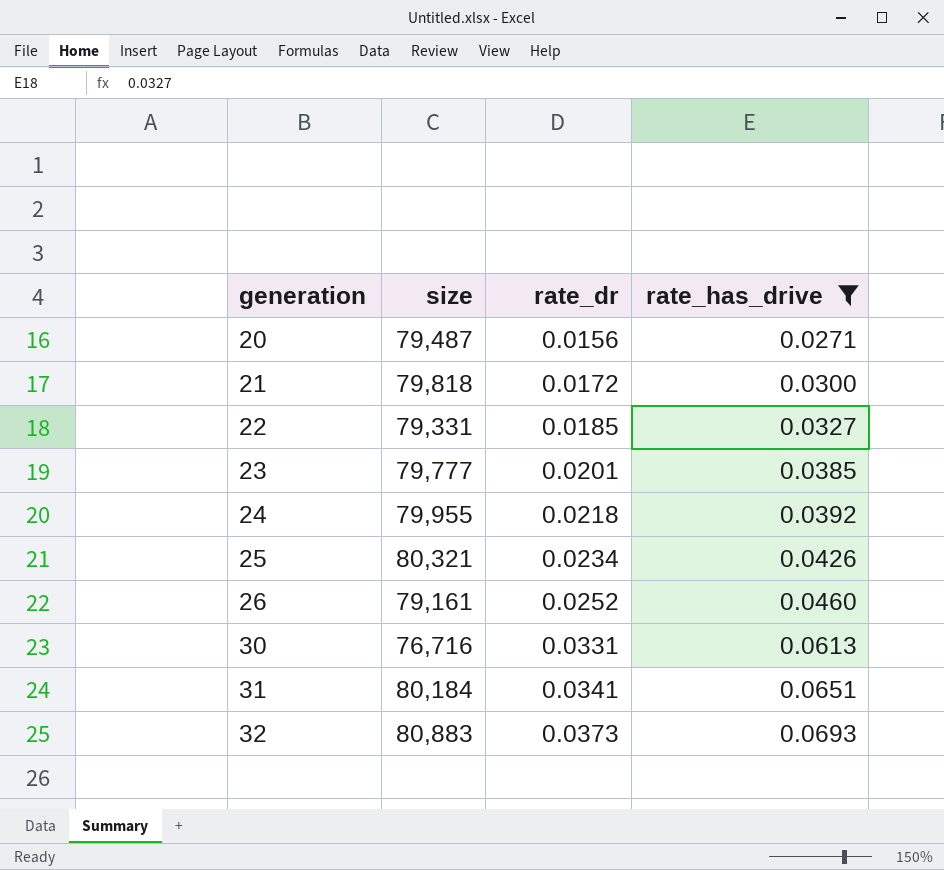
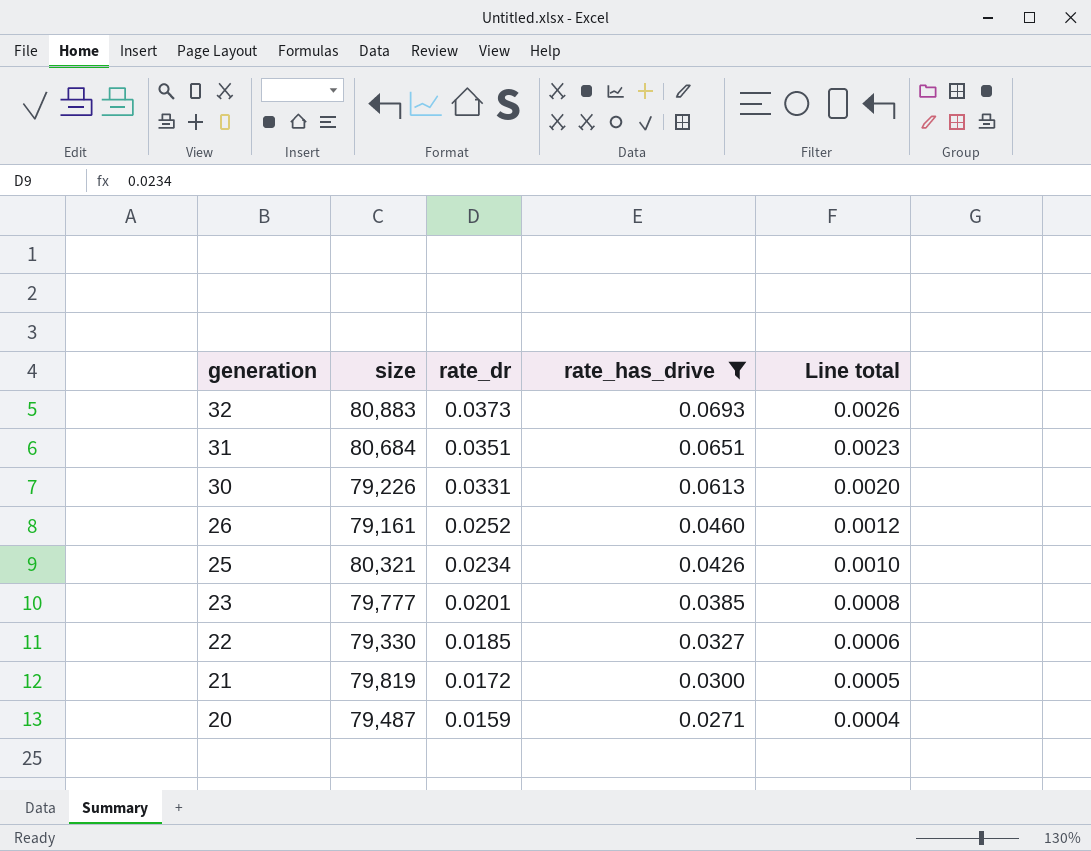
row order: generation ascending -> generation descending
column Line total | formula: none -> [rate_dr] * [rate_has_drive]
row 24: 79,955 | 0.0218 | 0.0392 -> none
31 | size: 80,184 -> 80,684
31 | rate_dr: 0.0341 -> 0.0351
30 | size: 76,716 -> 79,226
22 | size: 79,331 -> 79,330
21 | size: 79,818 -> 79,819
20 | rate_dr: 0.0156 -> 0.0159

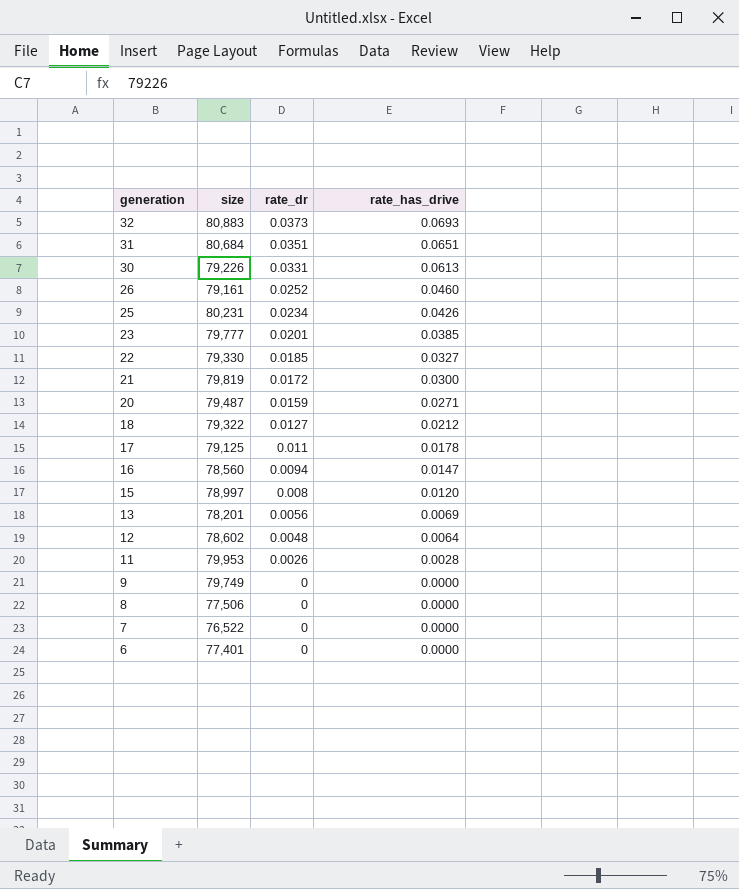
filter: rate_has_drive >= 0.0271 -> none
column Line total | formula: [rate_dr] * [rate_has_drive] -> none
25 | size: 80,321 -> 80,231

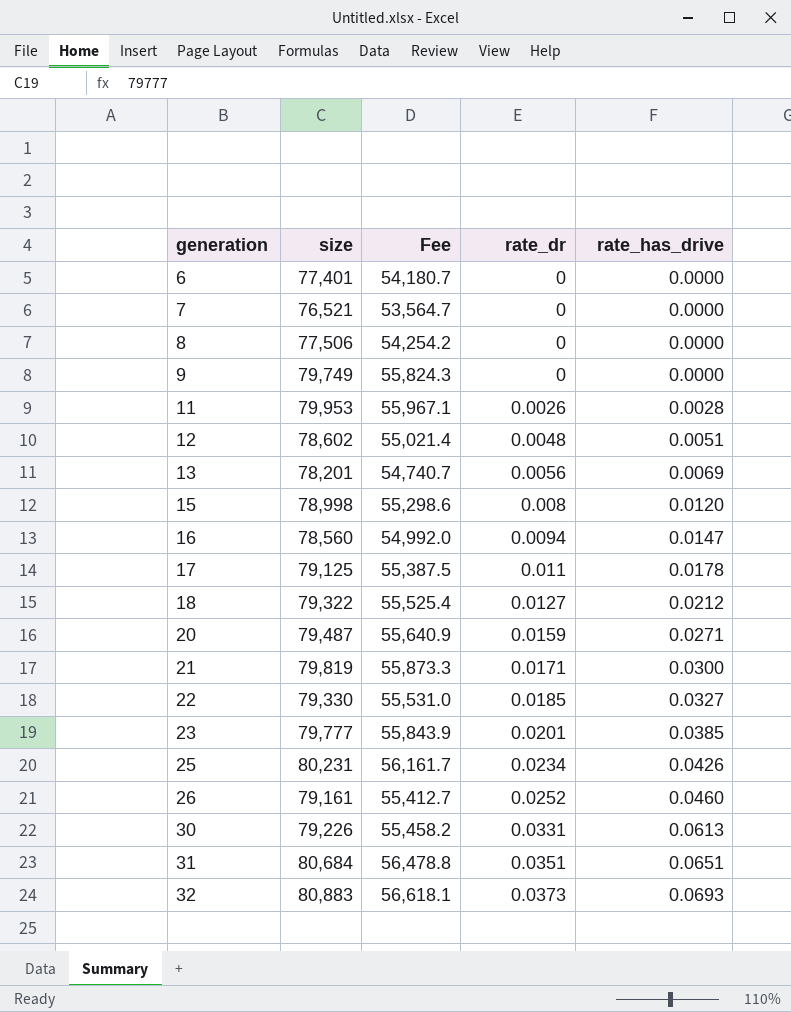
row order: generation descending -> generation ascending
column Fee | formula: none -> [size] * 0.7
7 | size: 76,522 -> 76,521
12 | rate_has_drive: 0.0064 -> 0.0051
15 | size: 78,997 -> 78,998
21 | rate_dr: 0.0172 -> 0.0171

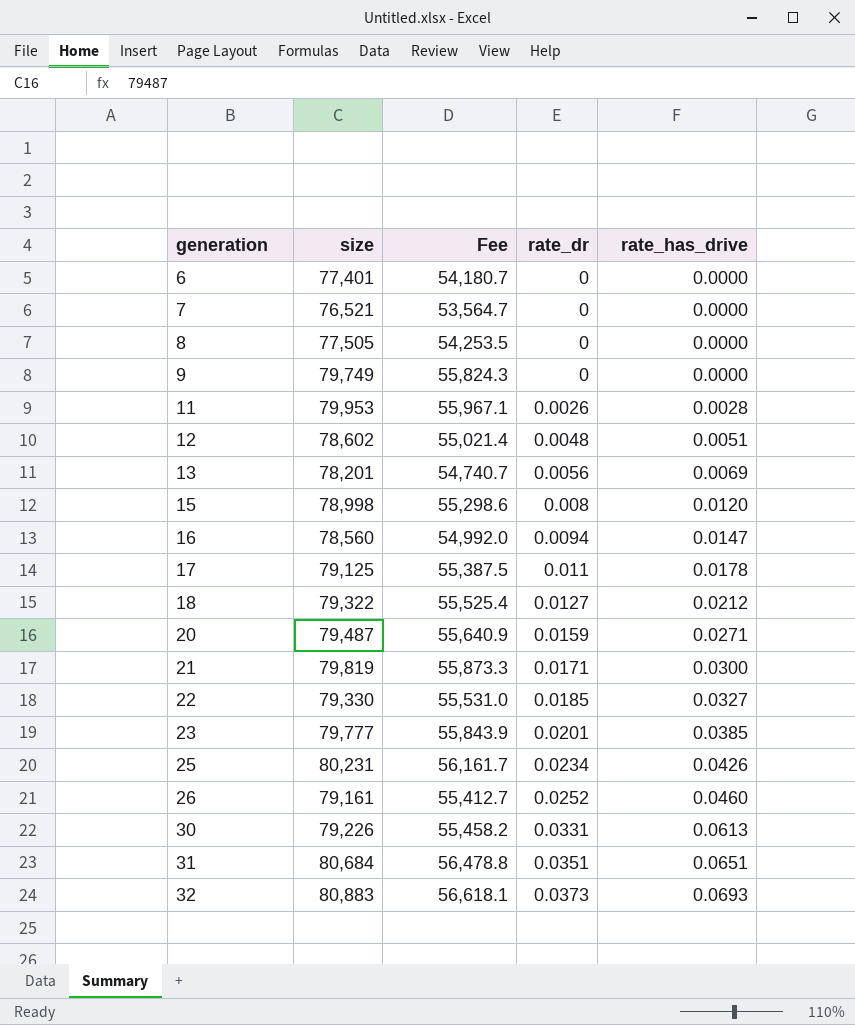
8 | size: 77,506 -> 77,505
8 | Fee: 54,254.2 -> 54,253.5

